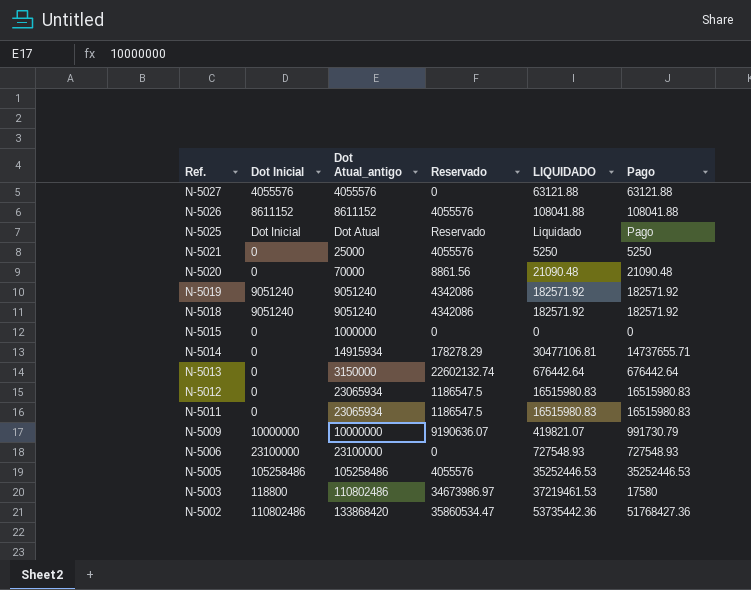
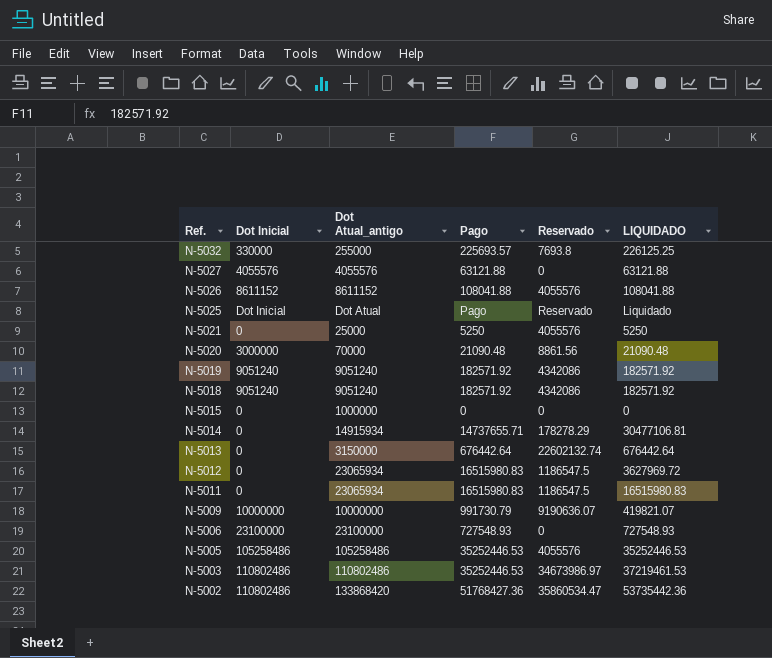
column Pago | position: 6 -> 4
row N-5032: none -> 330000 | 255000 | 225693.57 | 7693.8 | 226125.25
N-5020 | Dot Inicial: 0 -> 3000000
N-5012 | LIQUIDADO: 16515980.83 -> 3627969.72
N-5003 | Dot Inicial: 118800 -> 110802486
N-5003 | Pago: 17580 -> 35252446.53

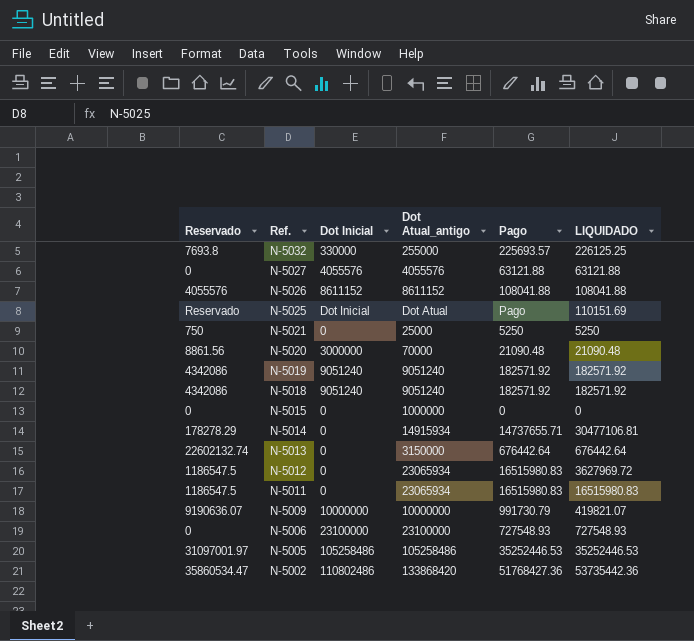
column Reservado | position: 5 -> 1
row N-5003: 110802486 | 110802486 | 35252446.53 | 34673986.97 | 37219461.53 -> none
N-5025 | LIQUIDADO: Liquidado -> 110151.69
N-5021 | Reservado: 4055576 -> 750
N-5005 | Reservado: 4055576 -> 31097001.97

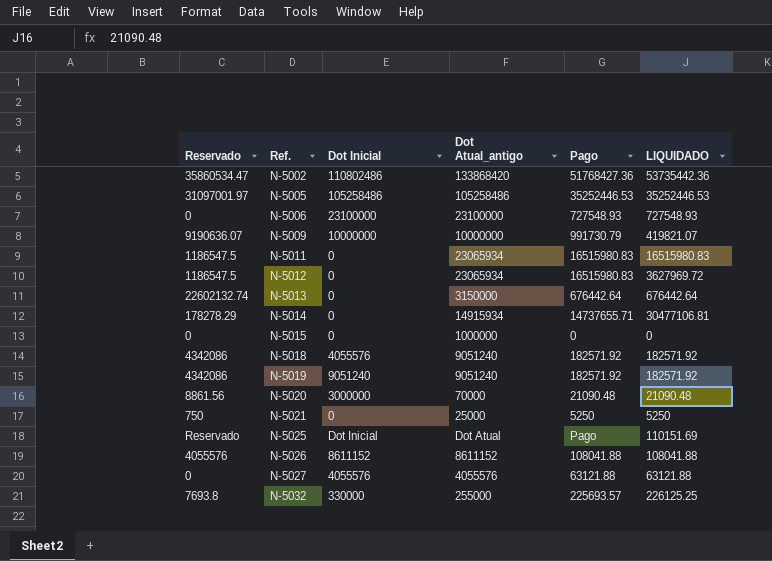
row order: Ref. descending -> Ref. ascending
N-5018 | Dot Inicial: 9051240 -> 4055576

